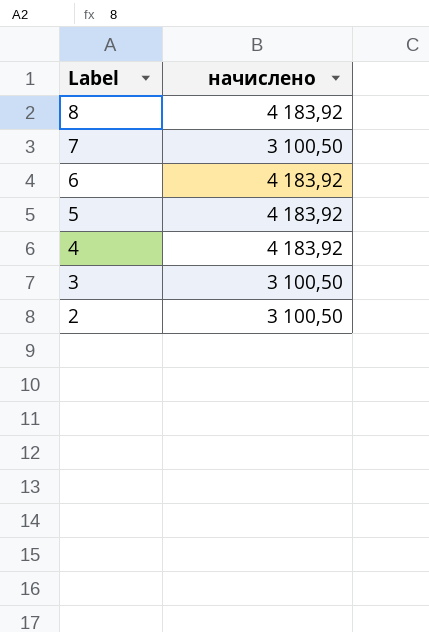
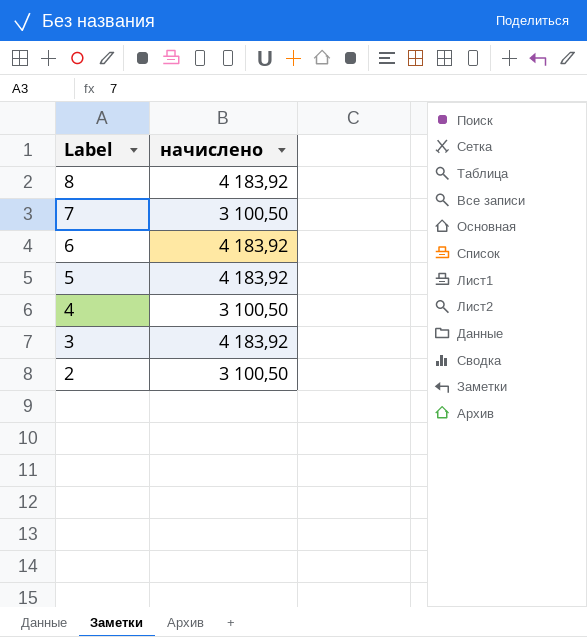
4 | начислено: 4 183,92 -> 3 100,50
3 | начислено: 3 100,50 -> 4 183,92

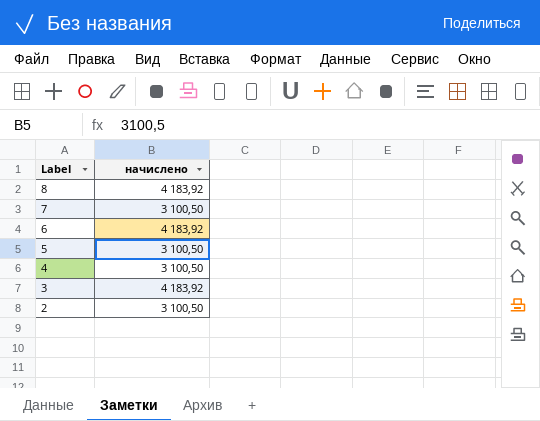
5 | начислено: 4 183,92 -> 3 100,50

